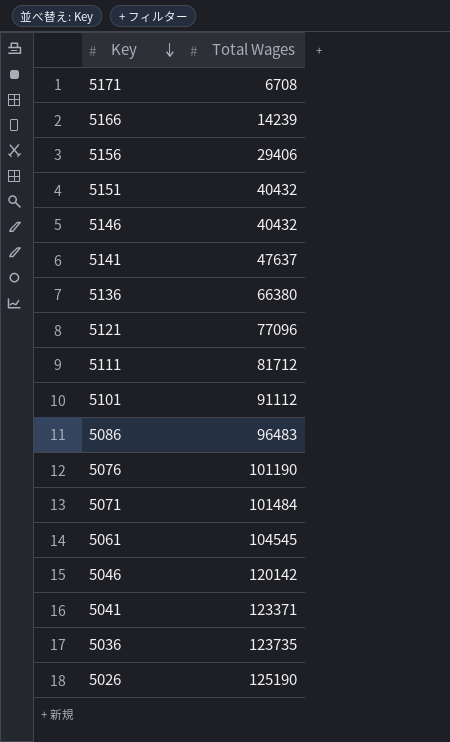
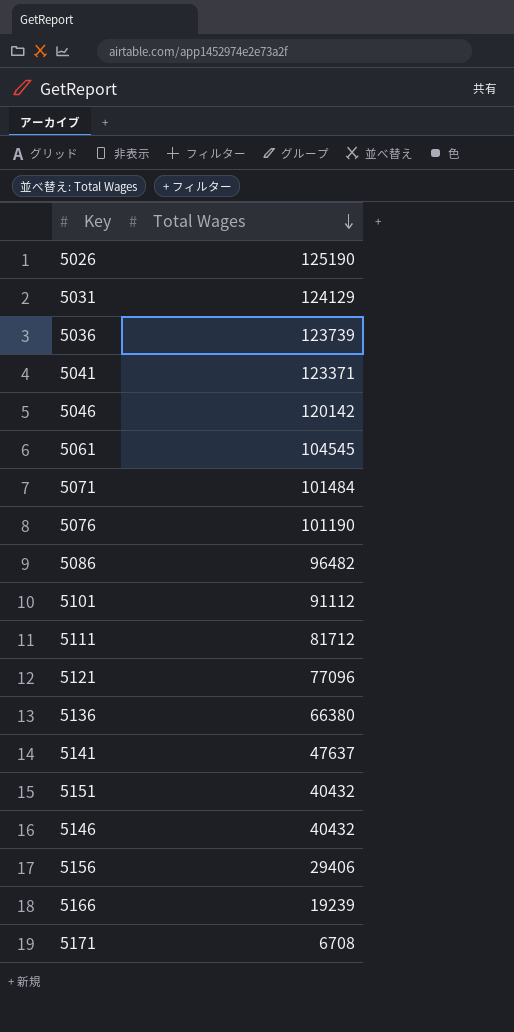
row order: Key descending -> Total Wages descending
row 5031: none -> 124129
5036 | Total Wages: 123735 -> 123739
5086 | Total Wages: 96483 -> 96482
5166 | Total Wages: 14239 -> 19239

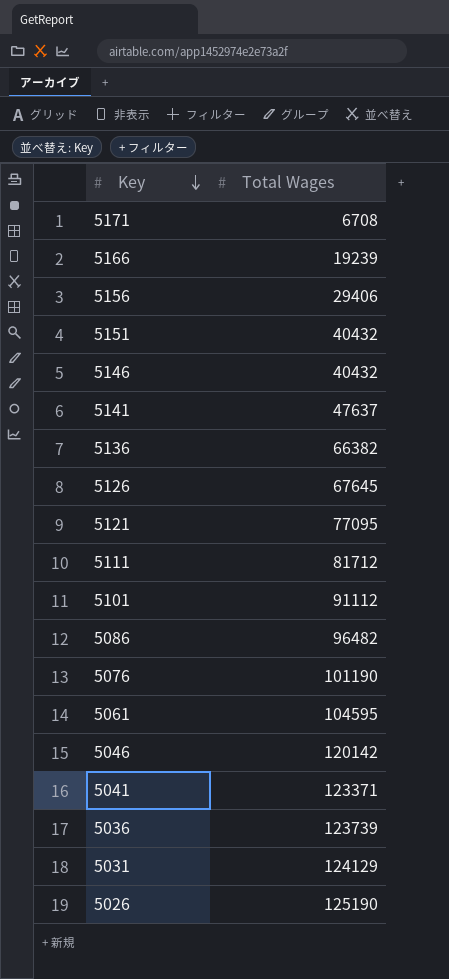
row order: Total Wages descending -> Key descending
row 5071: 101484 -> none
5136 | Total Wages: 66380 -> 66382
row 5126: none -> 67645
5121 | Total Wages: 77096 -> 77095
5061 | Total Wages: 104545 -> 104595

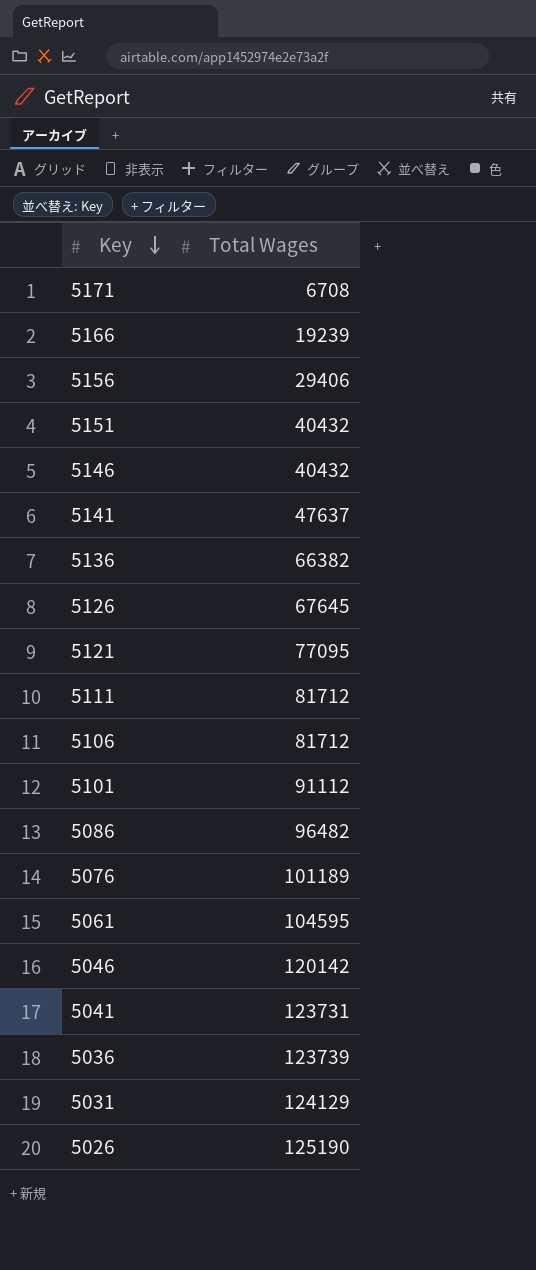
row 5106: none -> 81712
5076 | Total Wages: 101190 -> 101189
5041 | Total Wages: 123371 -> 123731

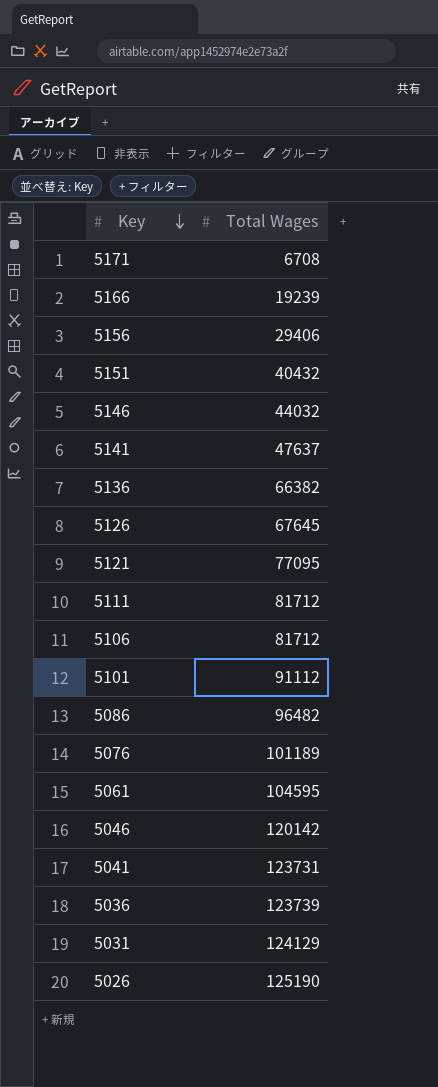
5146 | Total Wages: 40432 -> 44032

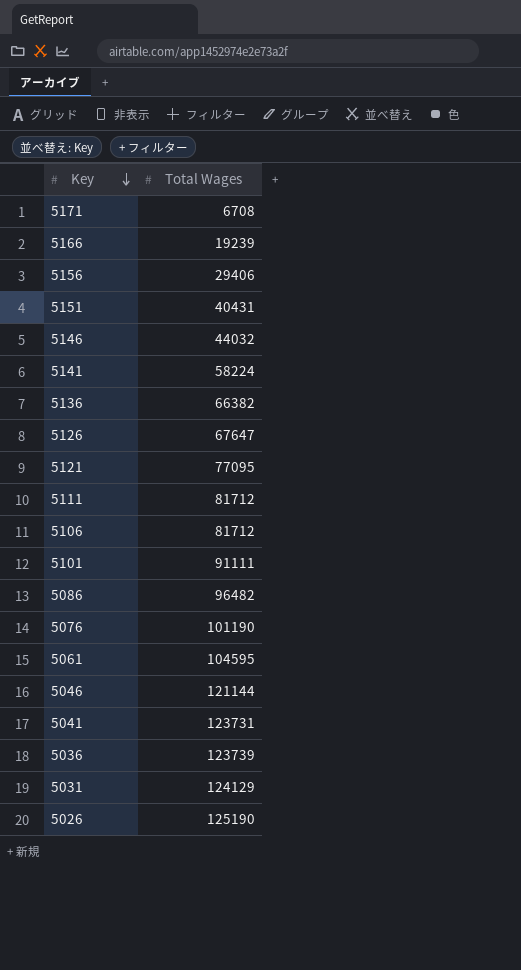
5151 | Total Wages: 40432 -> 40431
5141 | Total Wages: 47637 -> 58224
5126 | Total Wages: 67645 -> 67647
5101 | Total Wages: 91112 -> 91111
5076 | Total Wages: 101189 -> 101190
5046 | Total Wages: 120142 -> 121144

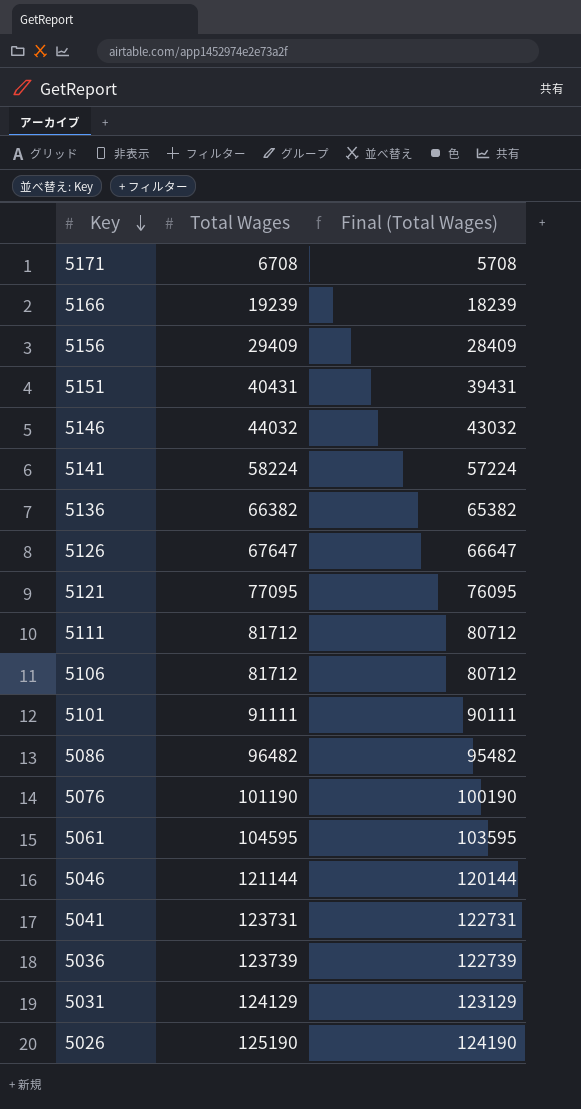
column Final (Total Wages) | formula: none -> [Total Wages] - 1000
5156 | Total Wages: 29406 -> 29409

